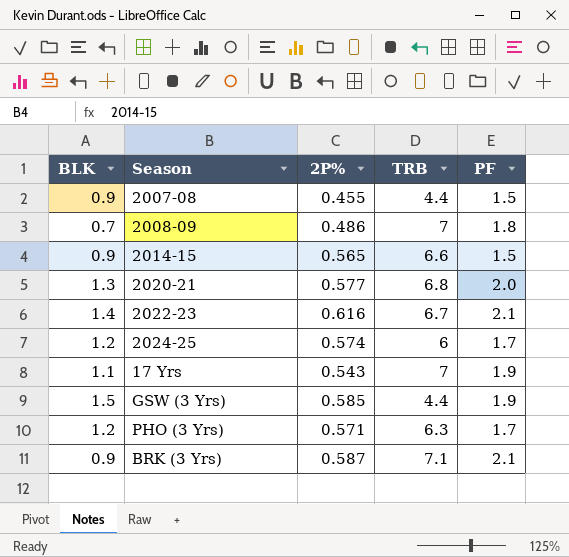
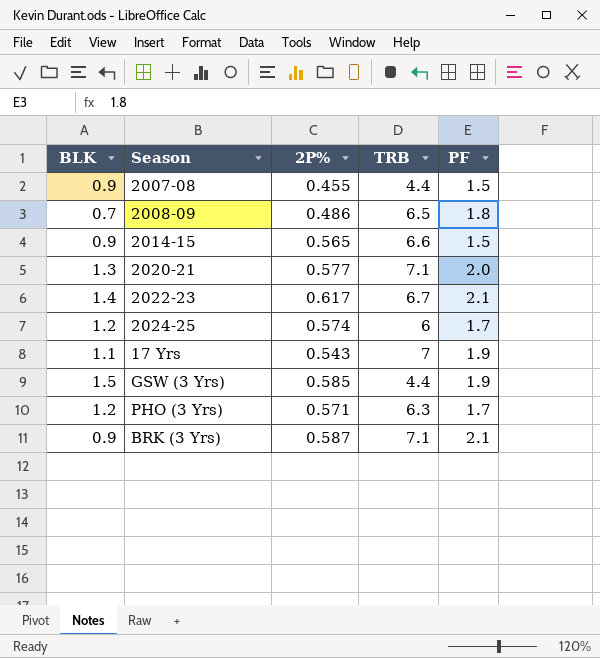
2008-09 | TRB: 7 -> 6.5
2020-21 | TRB: 6.8 -> 7.1
2022-23 | 2P%: 0.616 -> 0.617

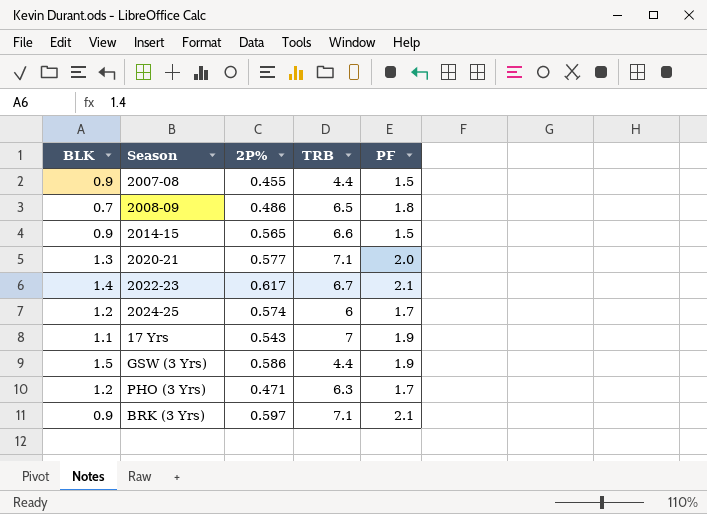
GSW (3 Yrs) | 2P%: 0.585 -> 0.586
PHO (3 Yrs) | 2P%: 0.571 -> 0.471
BRK (3 Yrs) | 2P%: 0.587 -> 0.597

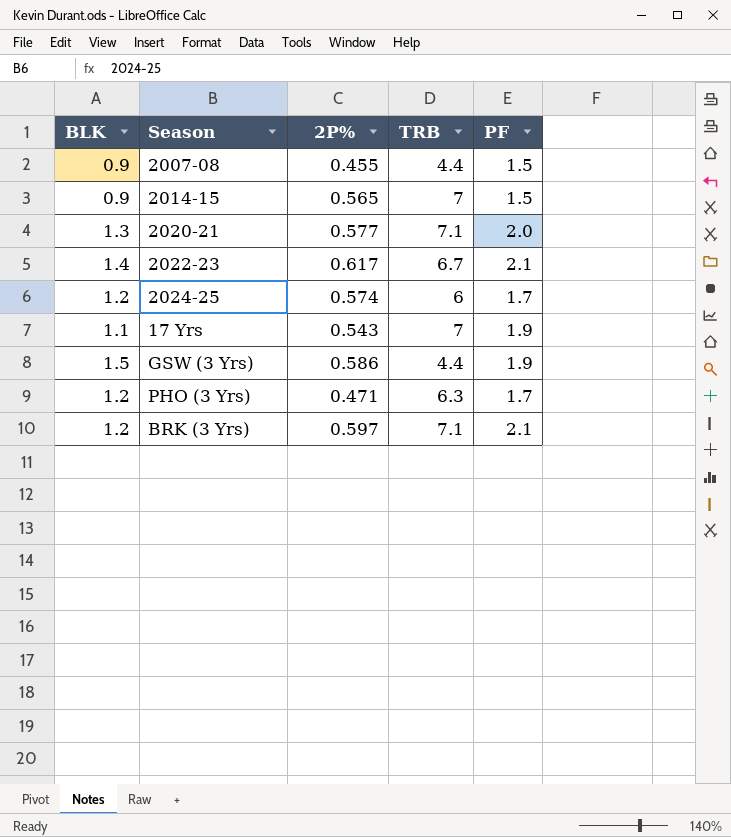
row 2008-09: 0.7 | 0.486 | 6.5 | 1.8 -> none
2014-15 | TRB: 6.6 -> 7
BRK (3 Yrs) | BLK: 0.9 -> 1.2

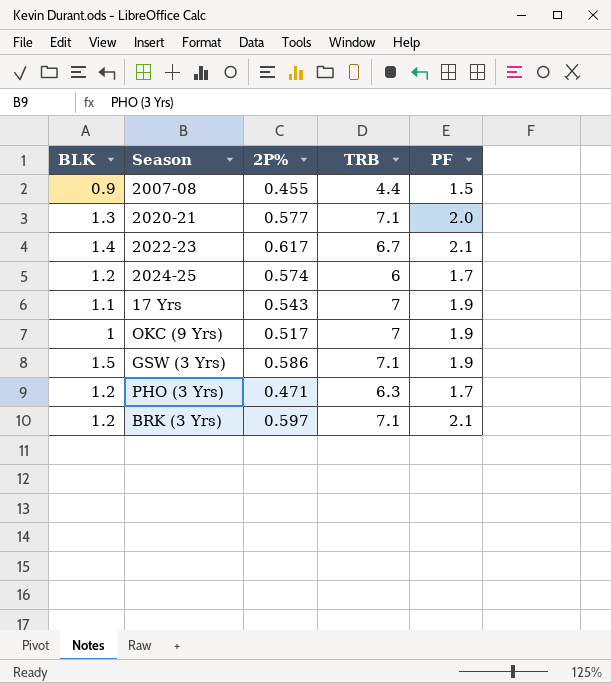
row 2014-15: 0.9 | 0.565 | 7 | 1.5 -> none
row OKC (9 Yrs): none -> 1 | 0.517 | 7 | 1.9
GSW (3 Yrs) | TRB: 4.4 -> 7.1

